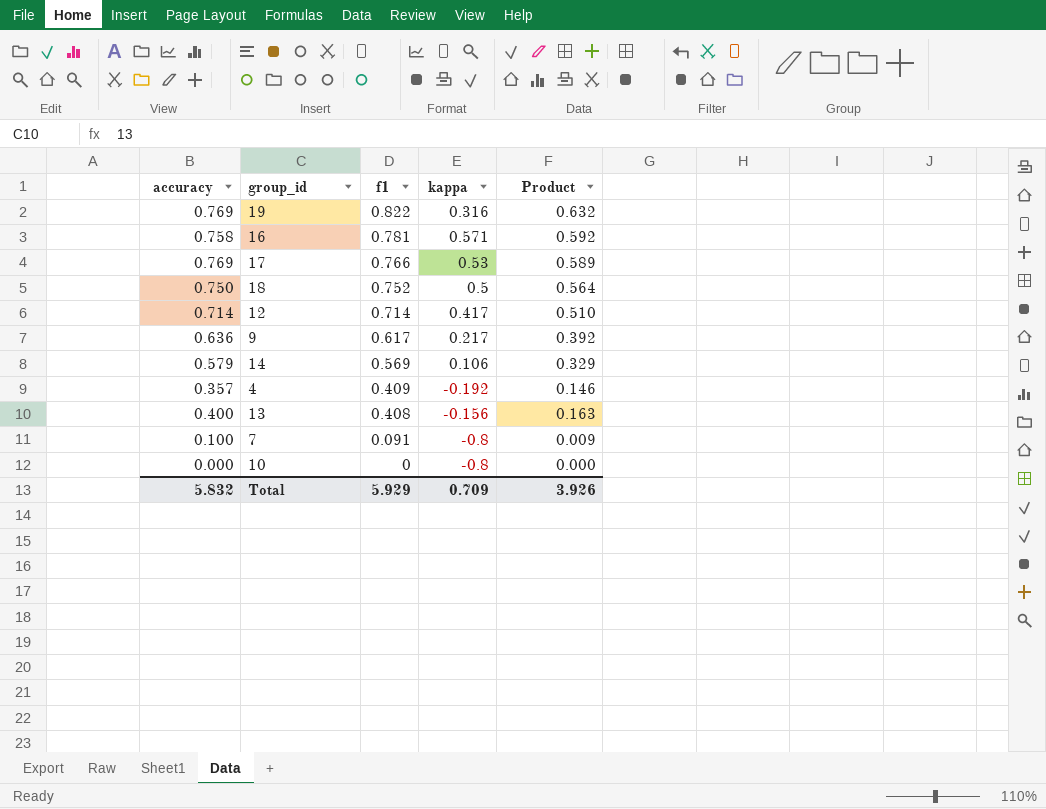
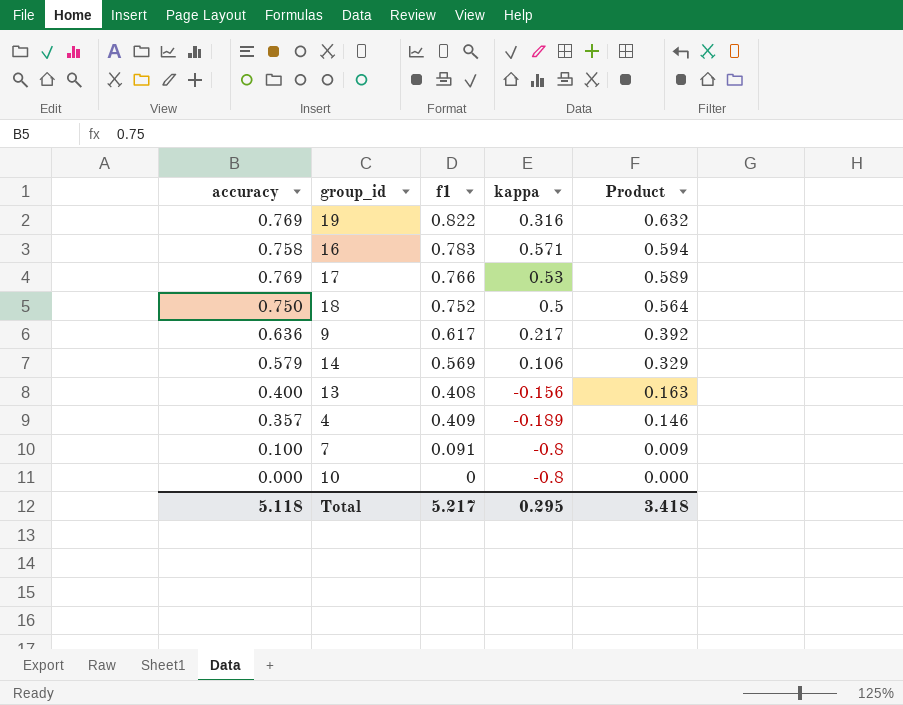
row order: f1 descending -> Product descending
row 12: 0.714 | 0.714 | 0.417 | 0.510 -> none
16 | f1: 0.781 -> 0.783
16 | Product: 0.592 -> 0.594
4 | kappa: -0.192 -> -0.189
Total | accuracy: 5.832 -> 5.118
Total | f1: 5.929 -> 5.217
Total | kappa: 0.709 -> 0.295
Total | Product: 3.926 -> 3.418

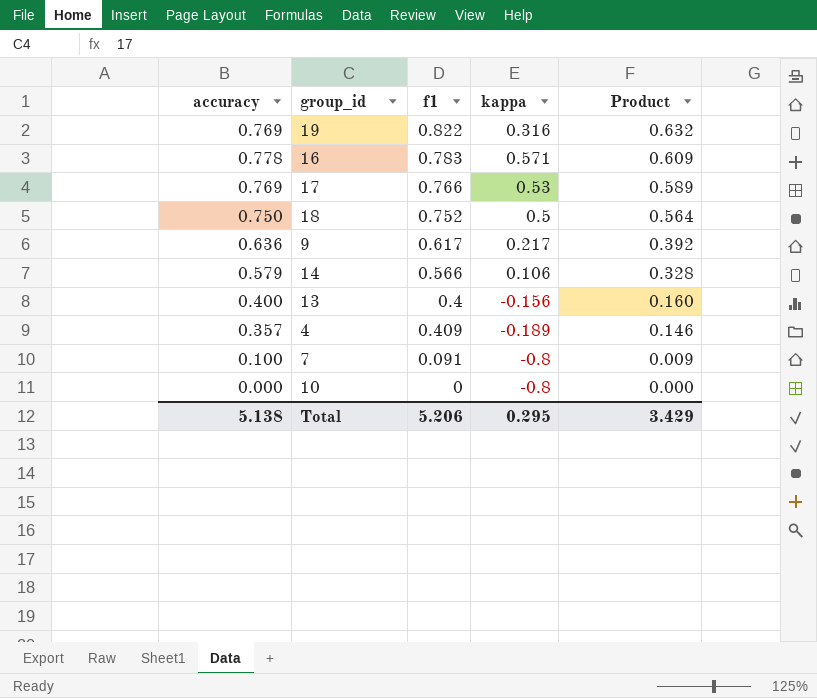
16 | accuracy: 0.758 -> 0.778
16 | Product: 0.594 -> 0.609
14 | f1: 0.569 -> 0.566
14 | Product: 0.329 -> 0.328
13 | f1: 0.408 -> 0.4
13 | Product: 0.163 -> 0.160
Total | accuracy: 5.118 -> 5.138
Total | f1: 5.217 -> 5.206
Total | Product: 3.418 -> 3.429

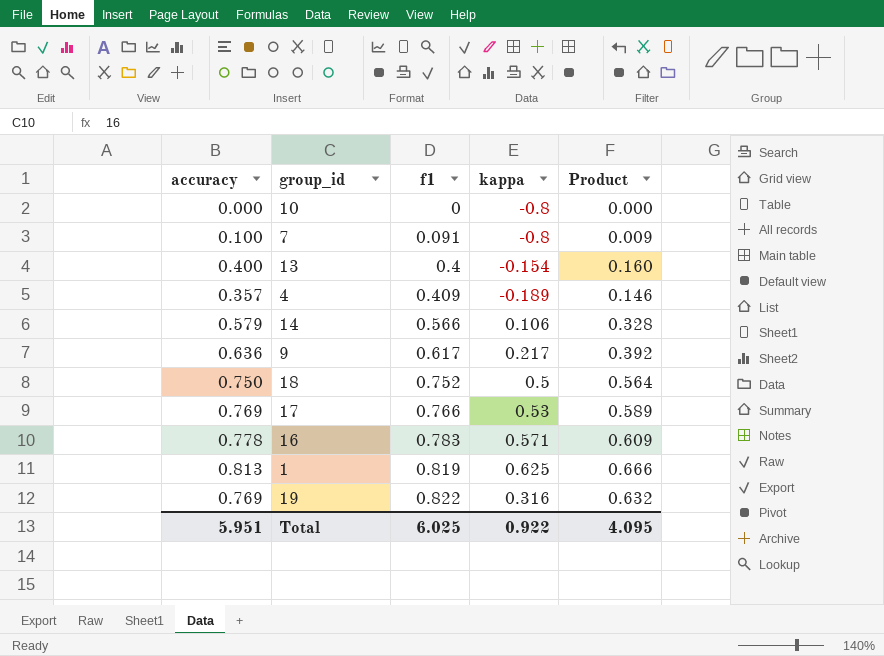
row order: Product descending -> f1 ascending
13 | kappa: -0.156 -> -0.154
row 1: none -> 0.813 | 0.819 | 0.625 | 0.666
Total | accuracy: 5.138 -> 5.951
Total | f1: 5.206 -> 6.025
Total | kappa: 0.295 -> 0.922
Total | Product: 3.429 -> 4.095

